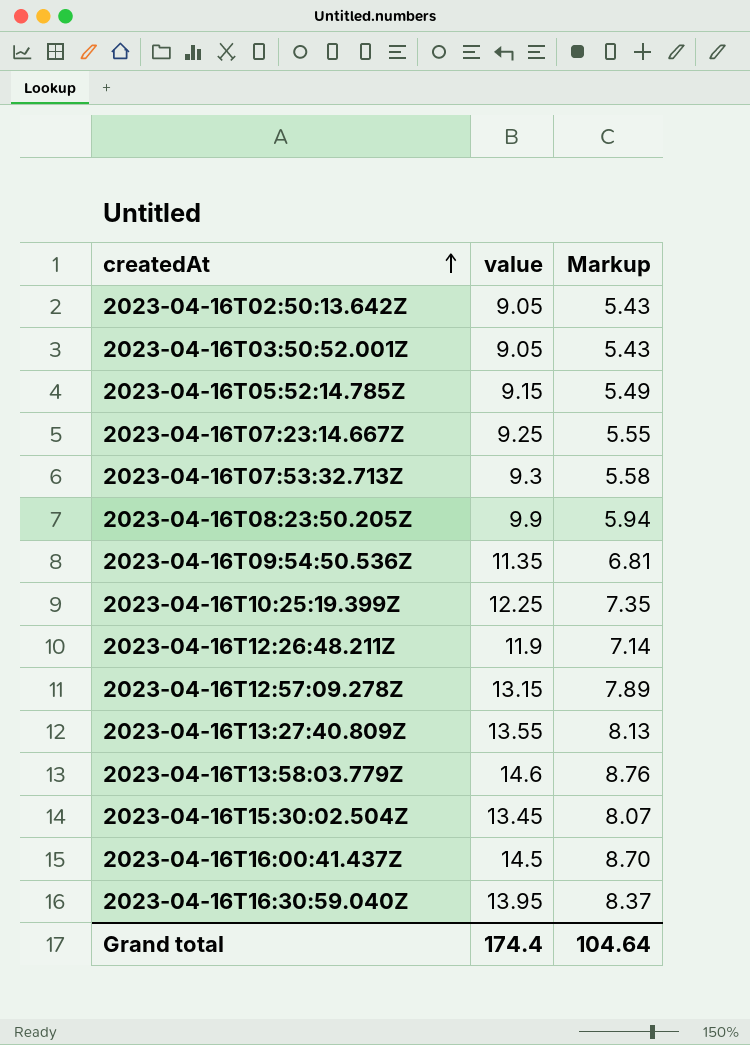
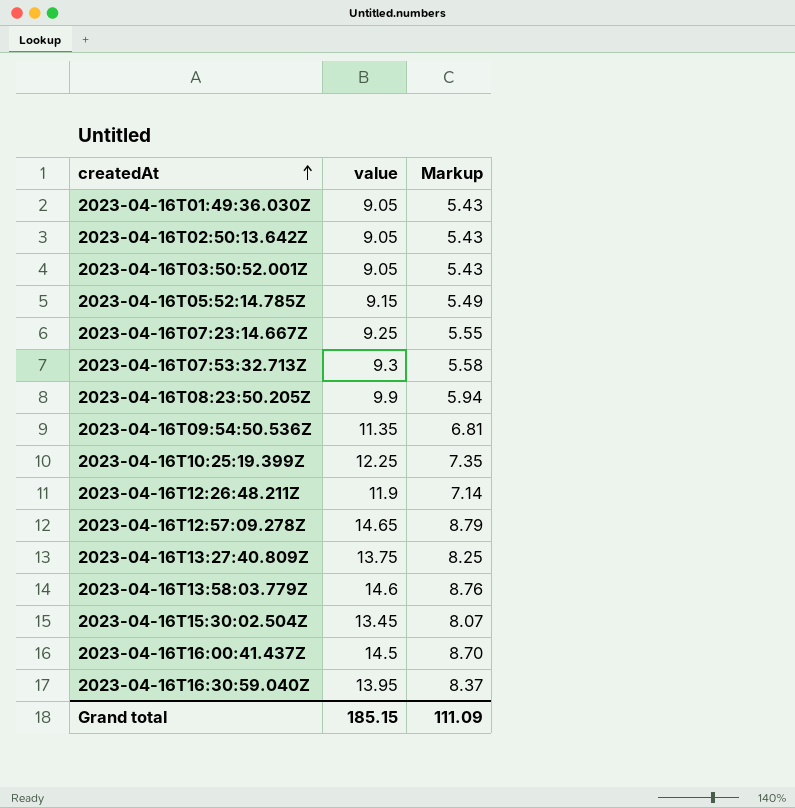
row 2023-04-16T01:49:36.030Z: none -> 9.05 | 5.43
2023-04-16T12:57:09.278Z | value: 13.15 -> 14.65
2023-04-16T12:57:09.278Z | Markup: 7.89 -> 8.79
2023-04-16T13:27:40.809Z | value: 13.55 -> 13.75
2023-04-16T13:27:40.809Z | Markup: 8.13 -> 8.25
Grand total | value: 174.4 -> 185.15
Grand total | Markup: 104.64 -> 111.09

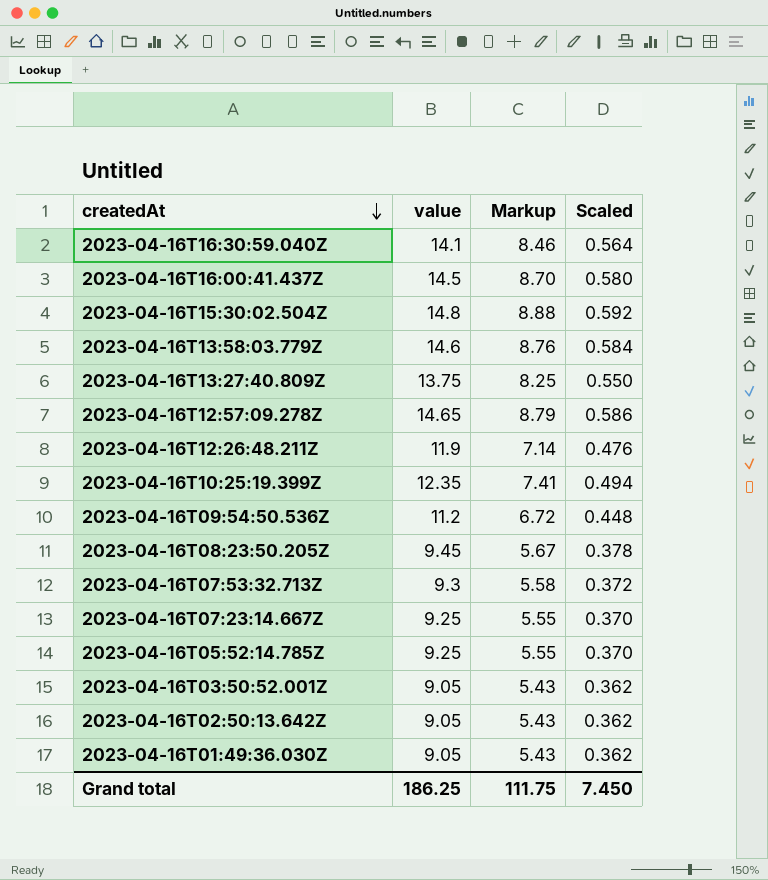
row order: createdAt ascending -> createdAt descending
column Scaled | formula: none -> [value] * 0.04
2023-04-16T16:30:59.040Z | value: 13.95 -> 14.1
2023-04-16T16:30:59.040Z | Markup: 8.37 -> 8.46
2023-04-16T15:30:02.504Z | value: 13.45 -> 14.8
2023-04-16T15:30:02.504Z | Markup: 8.07 -> 8.88
2023-04-16T10:25:19.399Z | value: 12.25 -> 12.35
2023-04-16T10:25:19.399Z | Markup: 7.35 -> 7.41
2023-04-16T09:54:50.536Z | value: 11.35 -> 11.2
2023-04-16T09:54:50.536Z | Markup: 6.81 -> 6.72
2023-04-16T08:23:50.205Z | value: 9.9 -> 9.45
2023-04-16T08:23:50.205Z | Markup: 5.94 -> 5.67
2023-04-16T05:52:14.785Z | value: 9.15 -> 9.25
2023-04-16T05:52:14.785Z | Markup: 5.49 -> 5.55
Grand total | value: 185.15 -> 186.25
Grand total | Markup: 111.09 -> 111.75

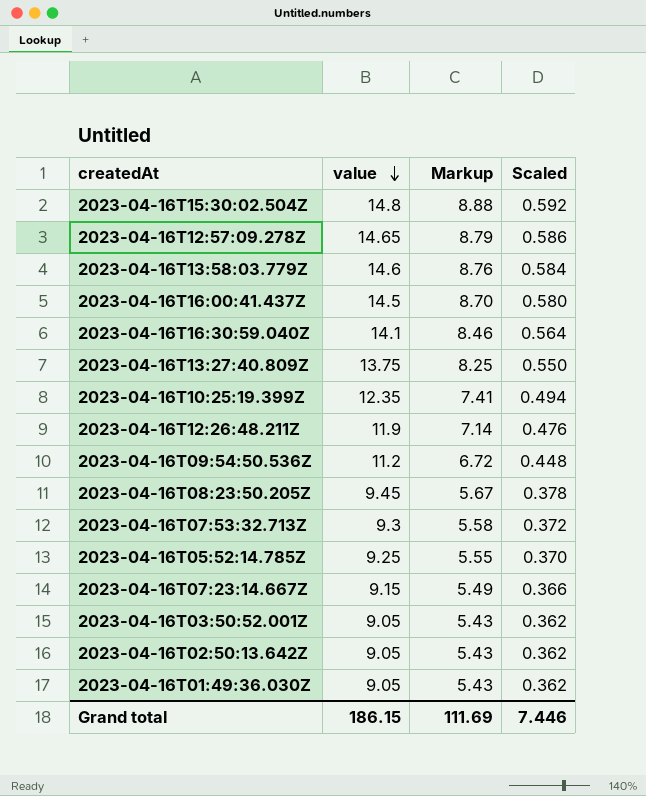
row order: createdAt descending -> value descending
2023-04-16T07:23:14.667Z | value: 9.25 -> 9.15
2023-04-16T07:23:14.667Z | Markup: 5.55 -> 5.49
2023-04-16T07:23:14.667Z | Scaled: 0.370 -> 0.366
Grand total | value: 186.25 -> 186.15
Grand total | Markup: 111.75 -> 111.69
Grand total | Scaled: 7.450 -> 7.446

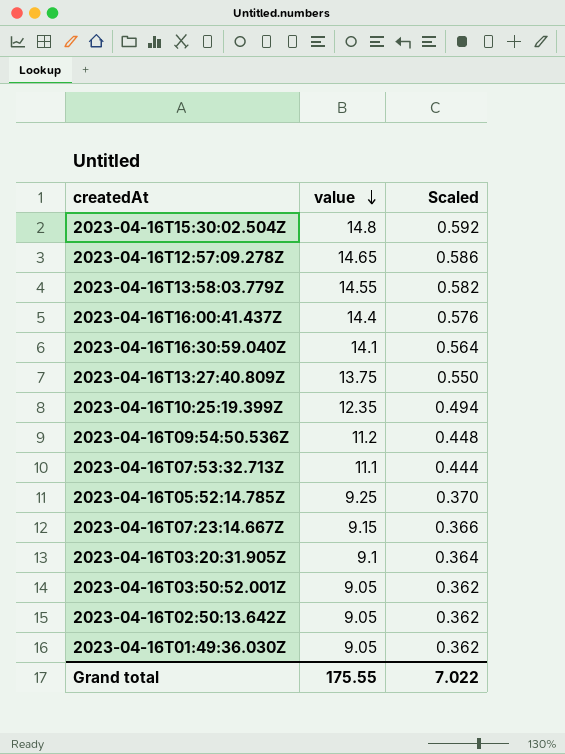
column Markup | formula: [value] * 0.6 -> none
row 2023-04-16T12:26:48.211Z: 11.9 | 7.14 | 0.476 -> none
row 2023-04-16T08:23:50.205Z: 9.45 | 5.67 | 0.378 -> none
2023-04-16T13:58:03.779Z | value: 14.6 -> 14.55
2023-04-16T13:58:03.779Z | Scaled: 0.584 -> 0.582
2023-04-16T16:00:41.437Z | value: 14.5 -> 14.4
2023-04-16T16:00:41.437Z | Scaled: 0.580 -> 0.576
2023-04-16T07:53:32.713Z | value: 9.3 -> 11.1
2023-04-16T07:53:32.713Z | Scaled: 0.372 -> 0.444
row 2023-04-16T03:20:31.905Z: none -> 9.1 | 0.364
Grand total | value: 186.15 -> 175.55
Grand total | Scaled: 7.446 -> 7.022

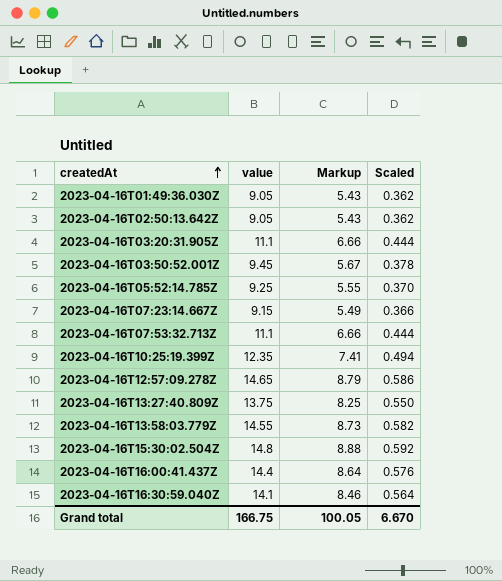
row order: value descending -> createdAt ascending
column Markup | formula: none -> [value] * 0.6
row 2023-04-16T09:54:50.536Z: 11.2 | 0.448 -> none
2023-04-16T03:20:31.905Z | value: 9.1 -> 11.1
2023-04-16T03:20:31.905Z | Scaled: 0.364 -> 0.444
2023-04-16T03:50:52.001Z | value: 9.05 -> 9.45
2023-04-16T03:50:52.001Z | Scaled: 0.362 -> 0.378
Grand total | value: 175.55 -> 166.75
Grand total | Scaled: 7.022 -> 6.670

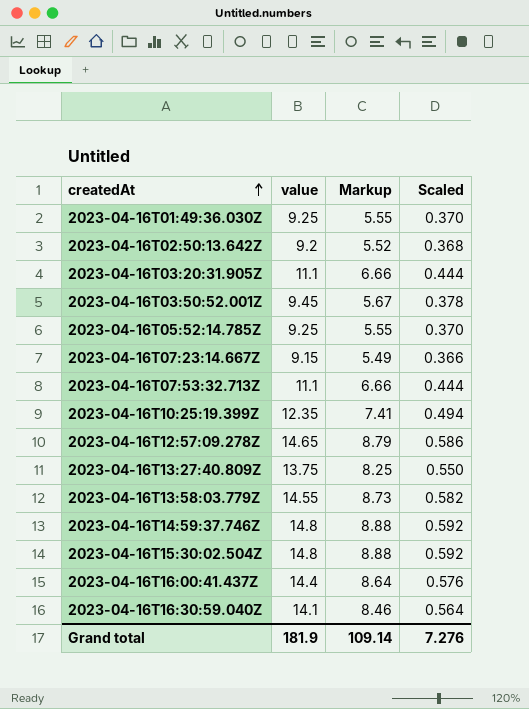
2023-04-16T01:49:36.030Z | value: 9.05 -> 9.25
2023-04-16T01:49:36.030Z | Markup: 5.43 -> 5.55
2023-04-16T01:49:36.030Z | Scaled: 0.362 -> 0.370
2023-04-16T02:50:13.642Z | value: 9.05 -> 9.2
2023-04-16T02:50:13.642Z | Markup: 5.43 -> 5.52
2023-04-16T02:50:13.642Z | Scaled: 0.362 -> 0.368
row 2023-04-16T14:59:37.746Z: none -> 14.8 | 8.88 | 0.592
Grand total | value: 166.75 -> 181.9
Grand total | Markup: 100.05 -> 109.14
Grand total | Scaled: 6.670 -> 7.276

